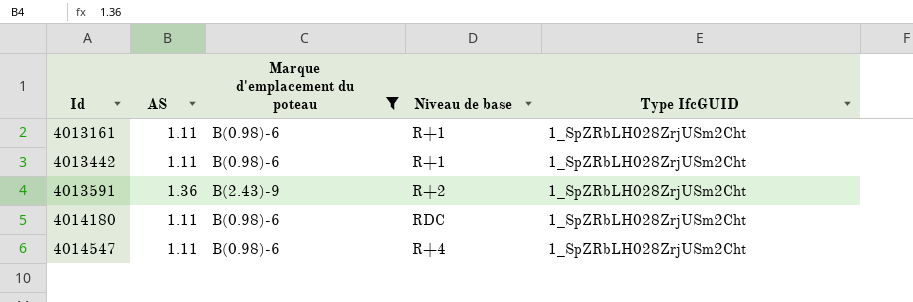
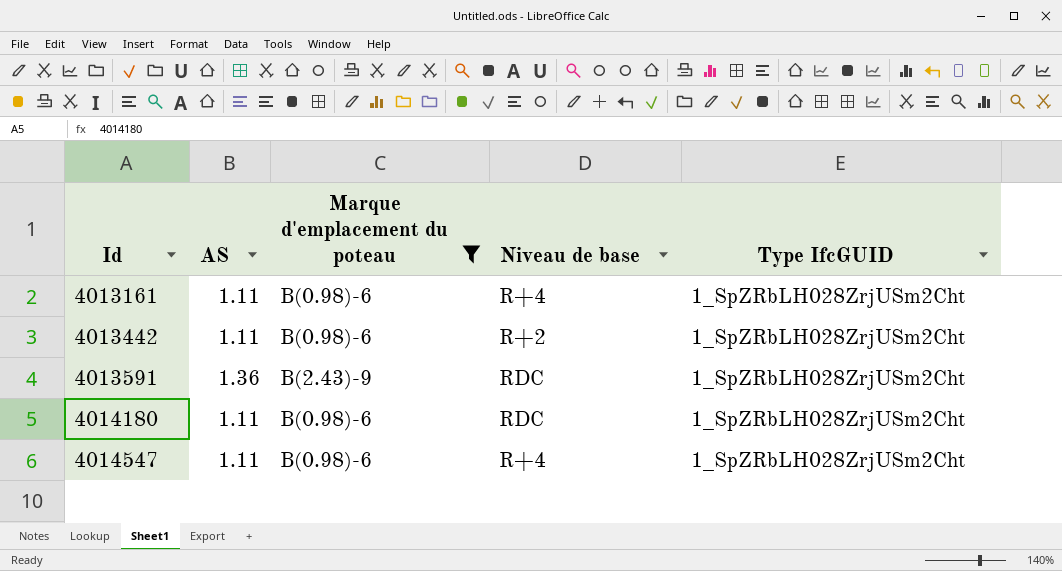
4013161 | Niveau de base: R+1 -> R+4
4013442 | Niveau de base: R+1 -> R+2
4013591 | Niveau de base: R+2 -> RDC

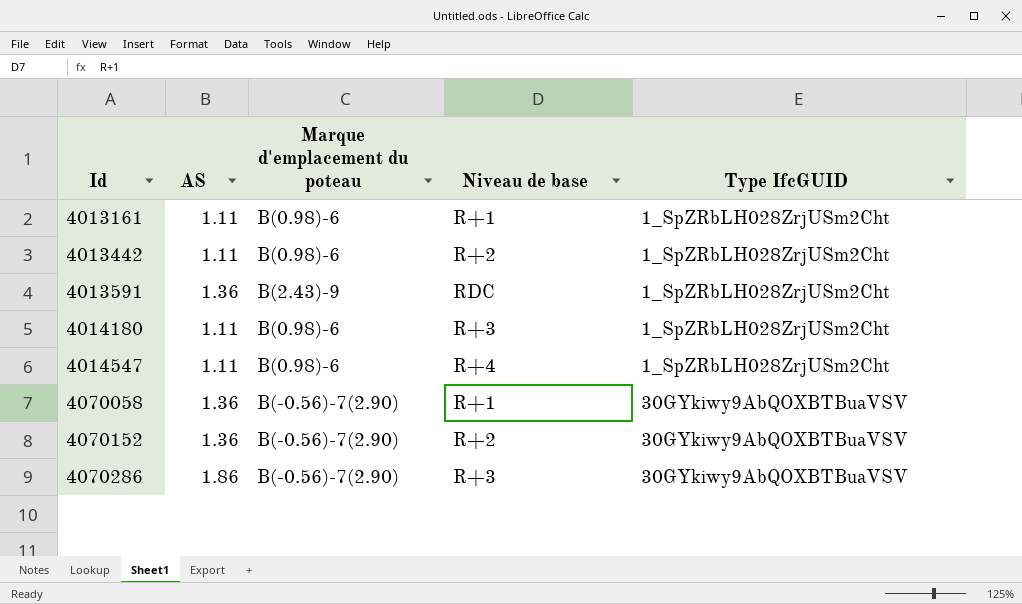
filter: Marque d'emplacement du poteau != B(-0.56)-7(2.90) -> none
4013161 | Niveau de base: R+4 -> R+1
4014180 | Niveau de base: RDC -> R+3

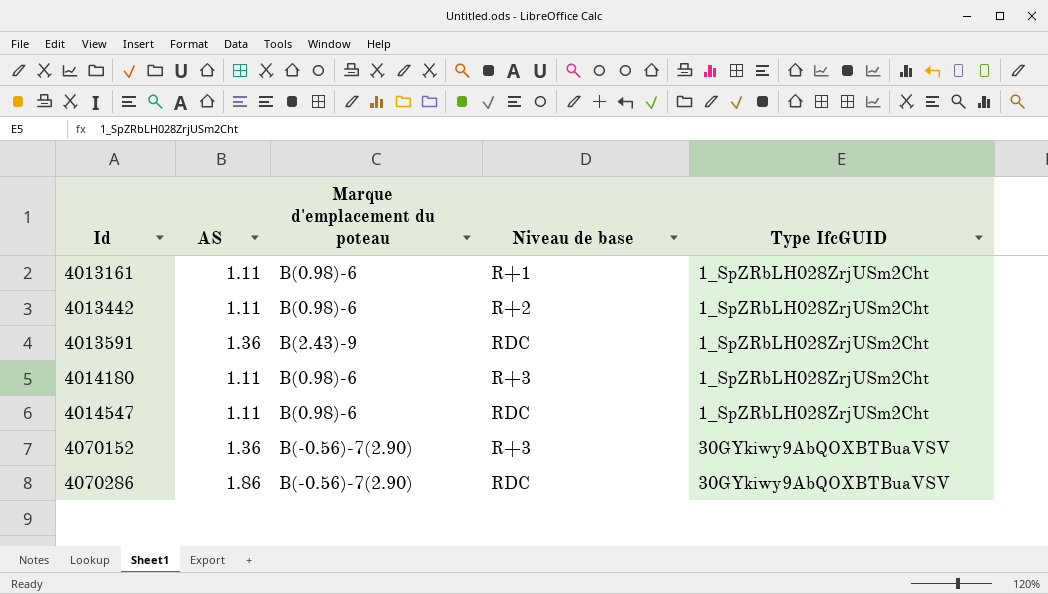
row 4070058: 1.36 | B(-0.56)-7(2.90) | R+1 | 30GYkiwy9AbQOXBTBuaVSV -> none
4014547 | Niveau de base: R+4 -> RDC
4070152 | Niveau de base: R+2 -> R+3
4070286 | Niveau de base: R+3 -> RDC

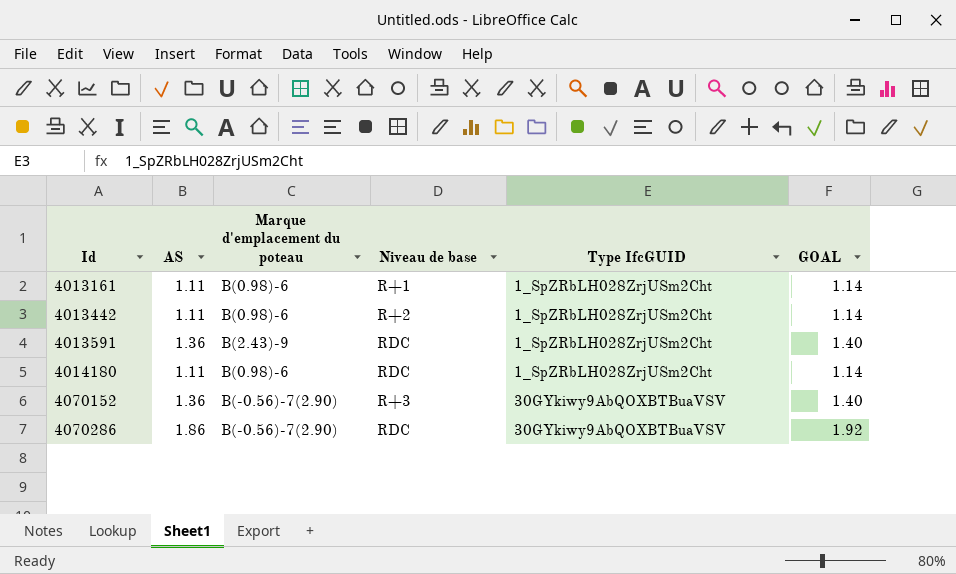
column GOAL | formula: none -> [AS] * 1.03
row 4014547: 1.11 | B(0.98)-6 | RDC | 1_SpZRbLH028ZrjUSm2Cht -> none
4014180 | Niveau de base: R+3 -> RDC

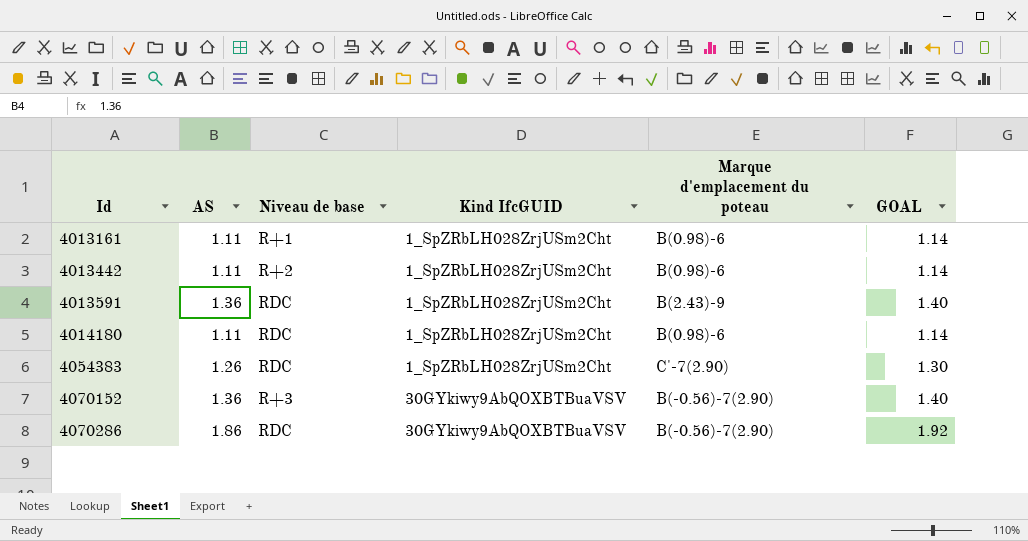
column name: Type IfcGUID -> Kind IfcGUID
column Marque d'emplacement du poteau | position: 3 -> 5
row 4054383: none -> 1.26 | RDC | 1_SpZRbLH028ZrjUSm2Cht | C'-7(2.90) | 1.30

